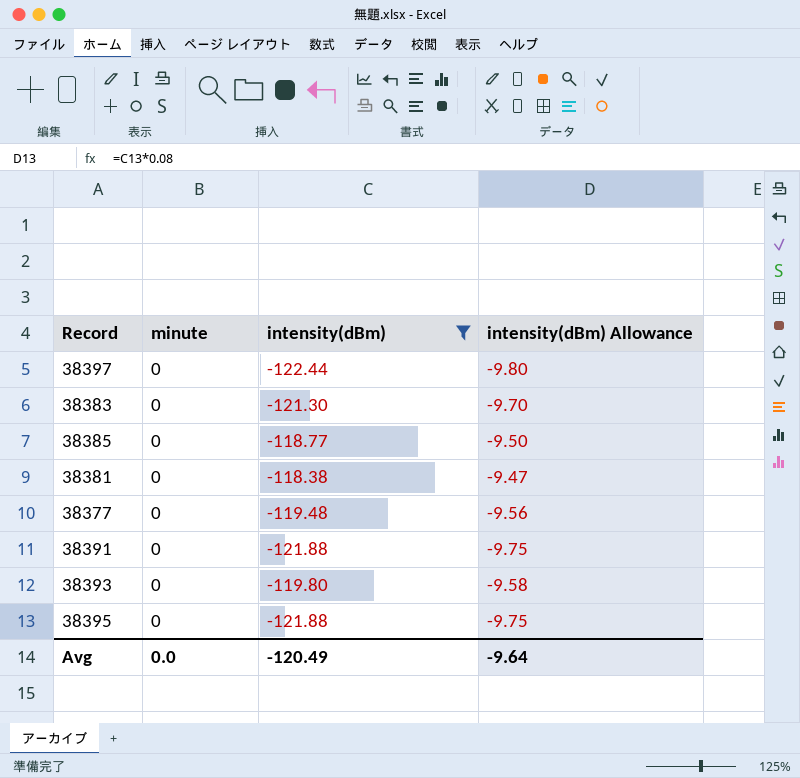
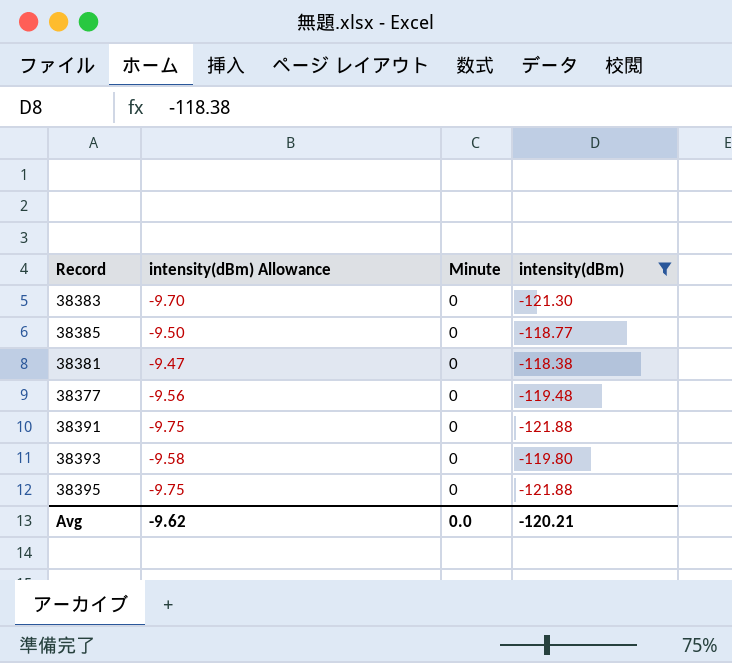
column intensity(dBm) Allowance | position: 4 -> 2
column name: minute -> Minute
row 38397: 0 | -122.44 | -9.80 -> none
Avg | intensity(dBm) Allowance: -9.64 -> -9.62
Avg | intensity(dBm): -120.49 -> -120.21

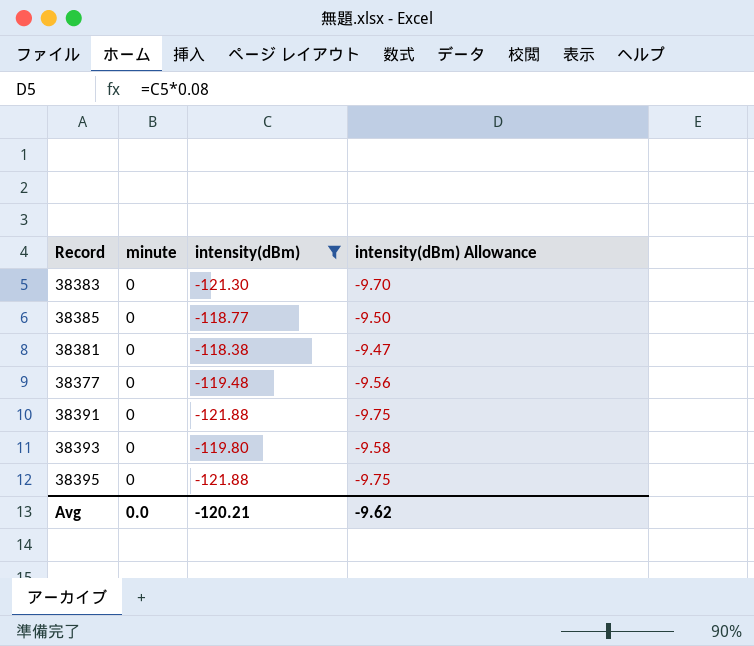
column name: Minute -> minute
column intensity(dBm) Allowance | position: 2 -> 4

